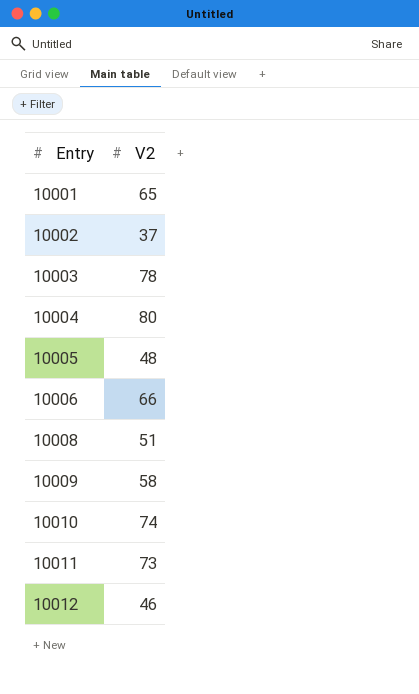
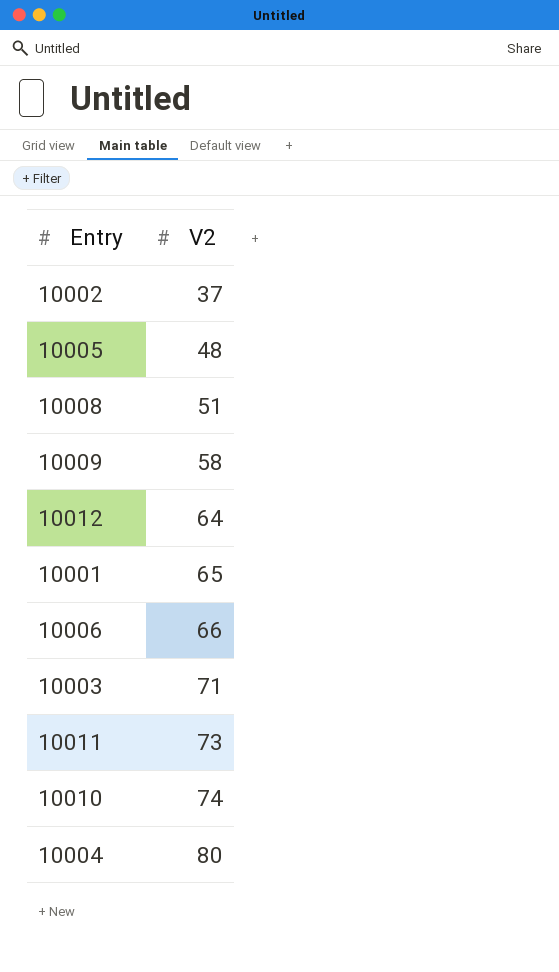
row order: Entry ascending -> V2 ascending
10012 | V2: 46 -> 64
10003 | V2: 78 -> 71

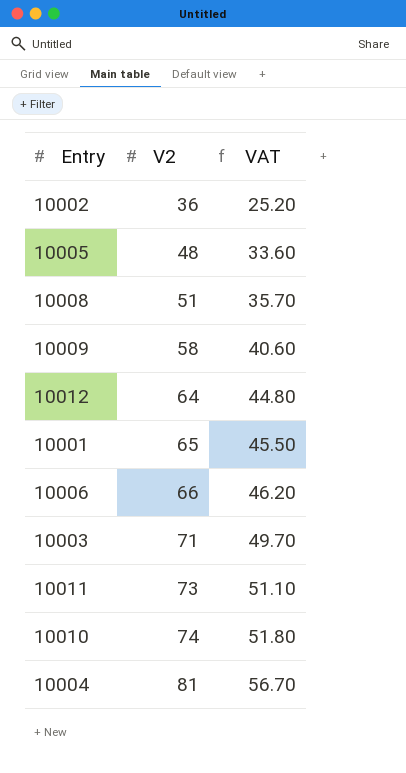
column VAT | formula: none -> [V2] * 0.7
10002 | V2: 37 -> 36
10004 | V2: 80 -> 81

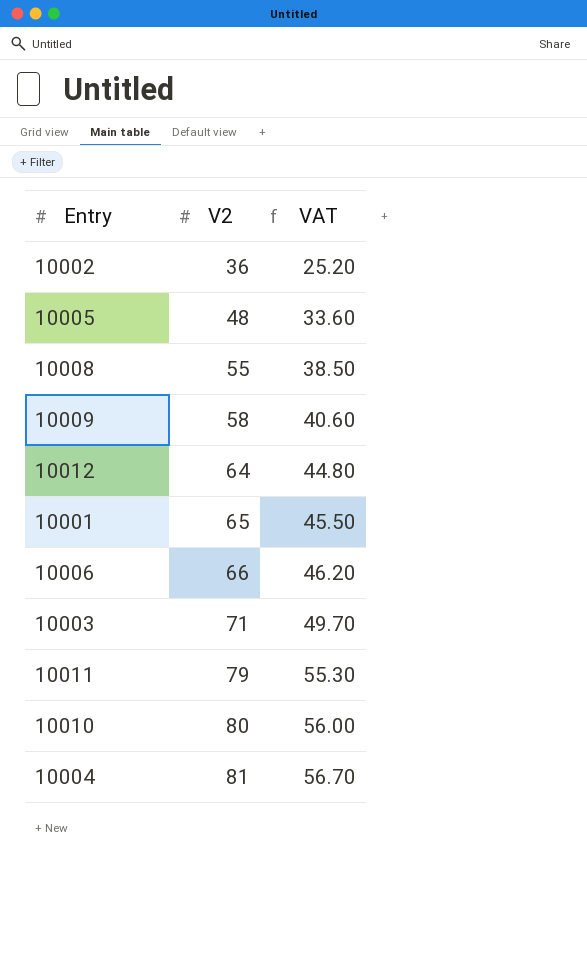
10008 | V2: 51 -> 55
10008 | VAT: 35.70 -> 38.50
10011 | V2: 73 -> 79
10011 | VAT: 51.10 -> 55.30
10010 | V2: 74 -> 80
10010 | VAT: 51.80 -> 56.00

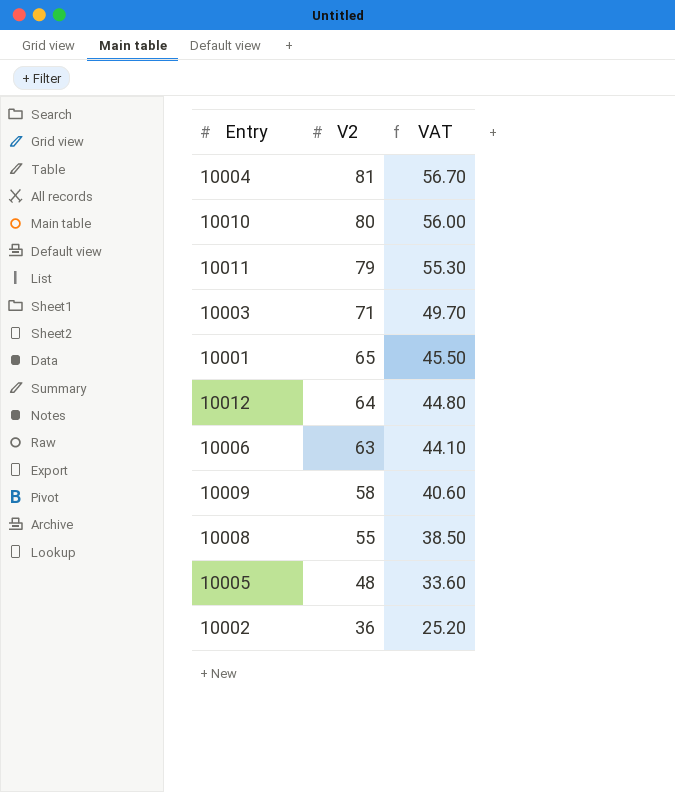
row order: V2 ascending -> V2 descending
10006 | V2: 66 -> 63
10006 | VAT: 46.20 -> 44.10

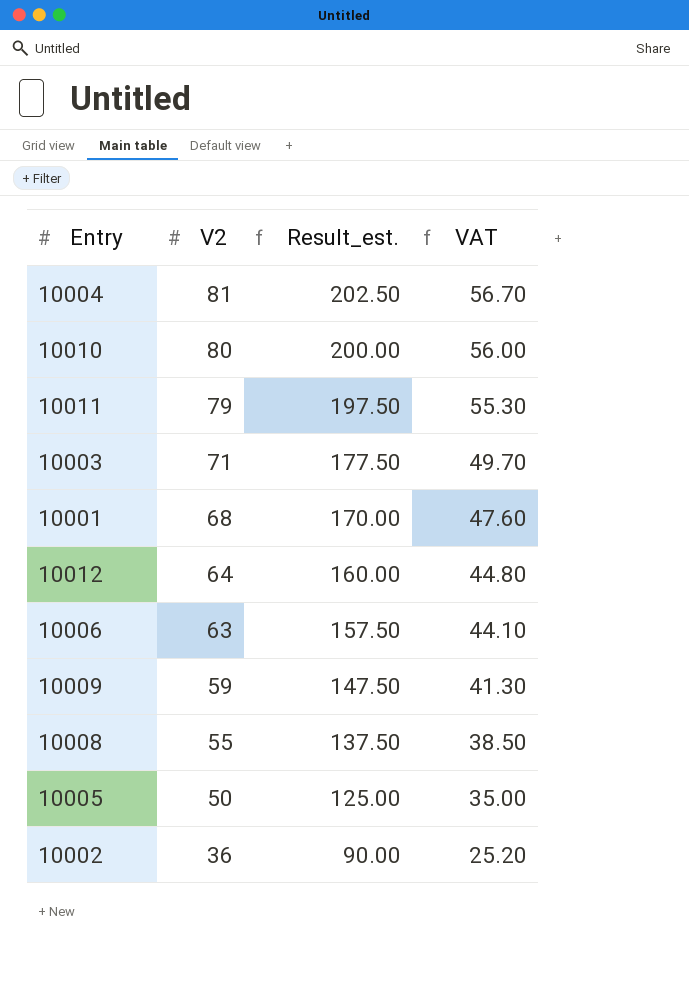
column Result_est. | formula: none -> [V2] * 2.5
10001 | V2: 65 -> 68
10001 | VAT: 45.50 -> 47.60
10009 | V2: 58 -> 59
10009 | VAT: 40.60 -> 41.30
10005 | V2: 48 -> 50
10005 | VAT: 33.60 -> 35.00

